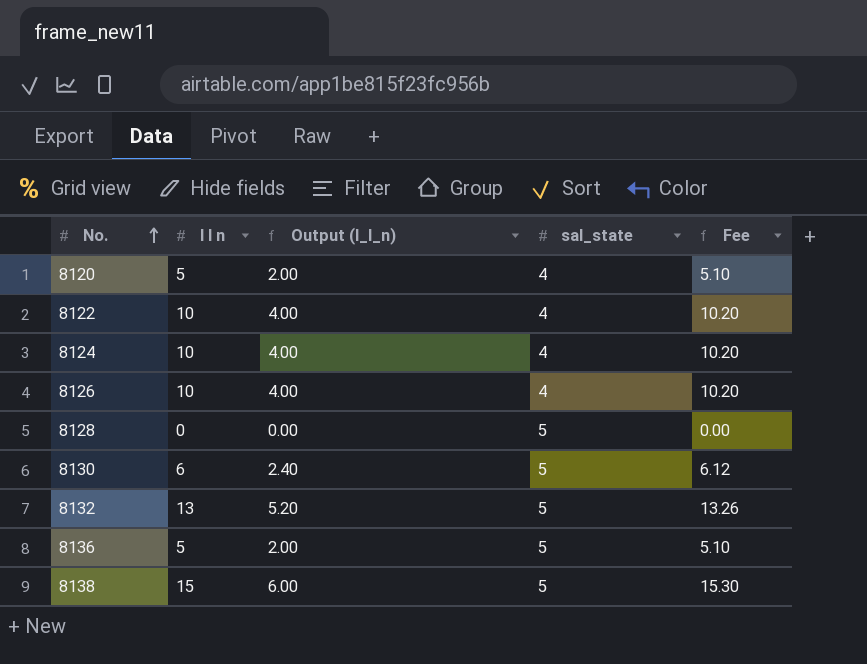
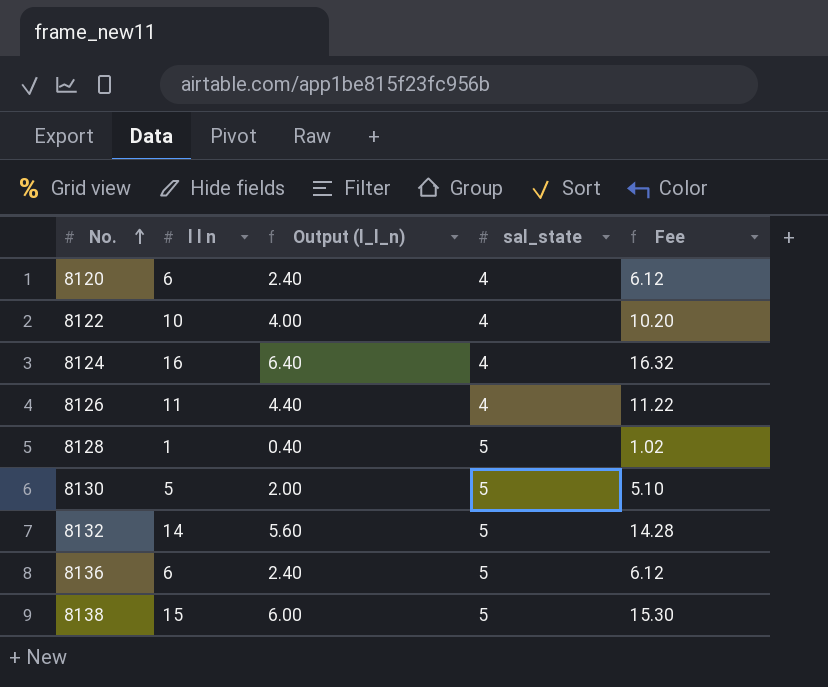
8120 | l l n: 5 -> 6
8120 | Output (l_l_n): 2.00 -> 2.40
8120 | Fee: 5.10 -> 6.12
8124 | l l n: 10 -> 16
8124 | Output (l_l_n): 4.00 -> 6.40
8124 | Fee: 10.20 -> 16.32
8126 | l l n: 10 -> 11
8126 | Output (l_l_n): 4.00 -> 4.40
8126 | Fee: 10.20 -> 11.22
8128 | l l n: 0 -> 1
8128 | Output (l_l_n): 0.00 -> 0.40
8128 | Fee: 0.00 -> 1.02
8130 | l l n: 6 -> 5
8130 | Output (l_l_n): 2.40 -> 2.00
8130 | Fee: 6.12 -> 5.10
8132 | l l n: 13 -> 14
8132 | Output (l_l_n): 5.20 -> 5.60
8132 | Fee: 13.26 -> 14.28
8136 | l l n: 5 -> 6
8136 | Output (l_l_n): 2.00 -> 2.40
8136 | Fee: 5.10 -> 6.12

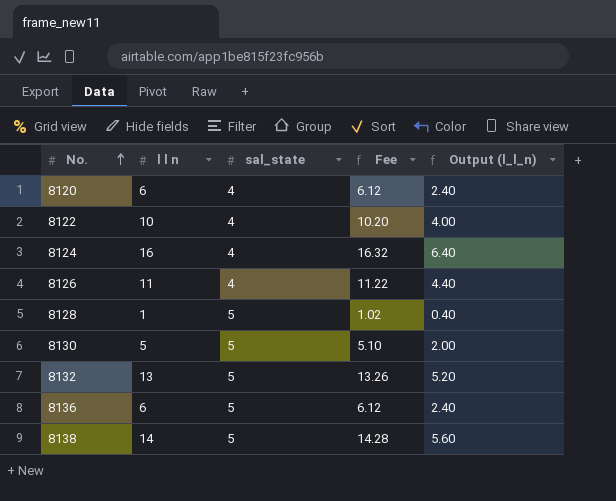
column Output (l_l_n) | position: 3 -> 5
8132 | l l n: 14 -> 13
8132 | Fee: 14.28 -> 13.26
8132 | Output (l_l_n): 5.60 -> 5.20
8138 | l l n: 15 -> 14
8138 | Fee: 15.30 -> 14.28
8138 | Output (l_l_n): 6.00 -> 5.60

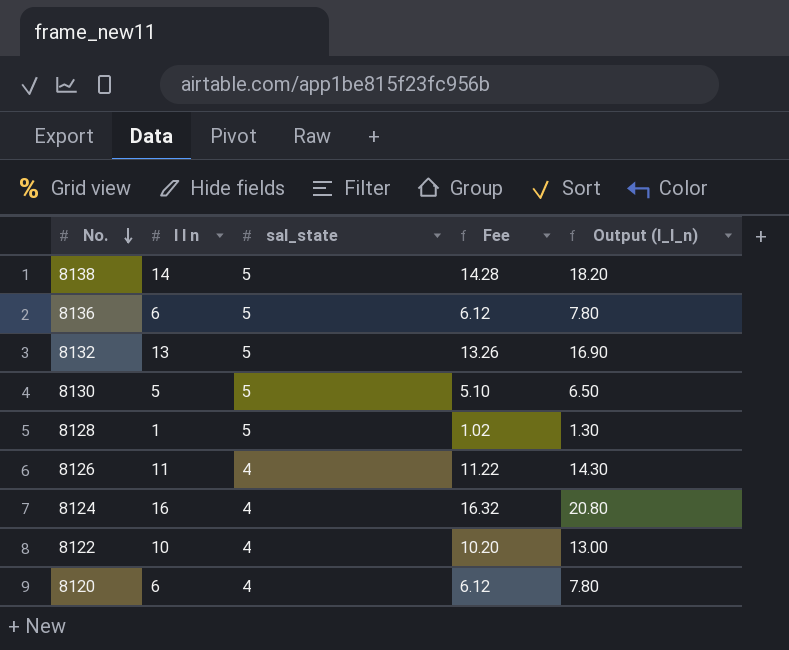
row order: No. ascending -> No. descending
column Output (l_l_n) | formula: [l l n] * 0.4 -> [l l n] * 1.3

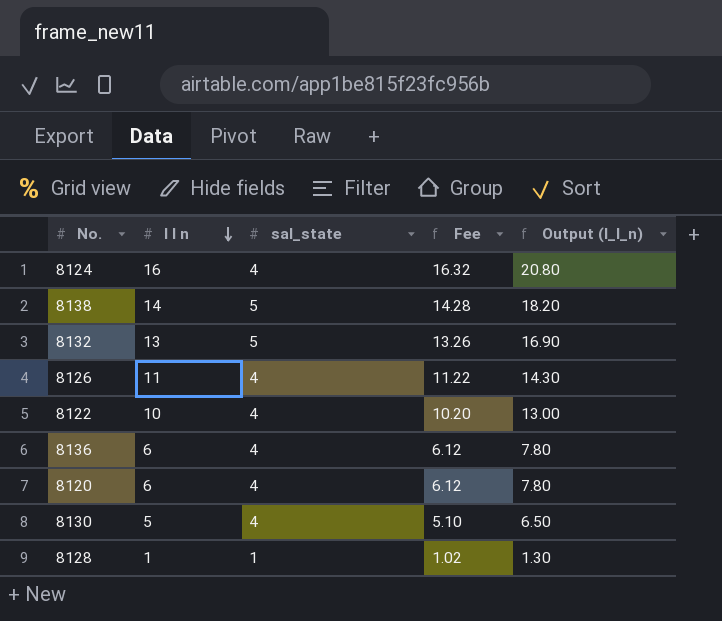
row order: No. descending -> l l n descending
8136 | sal_state: 5 -> 4
8130 | sal_state: 5 -> 4
8128 | sal_state: 5 -> 1

